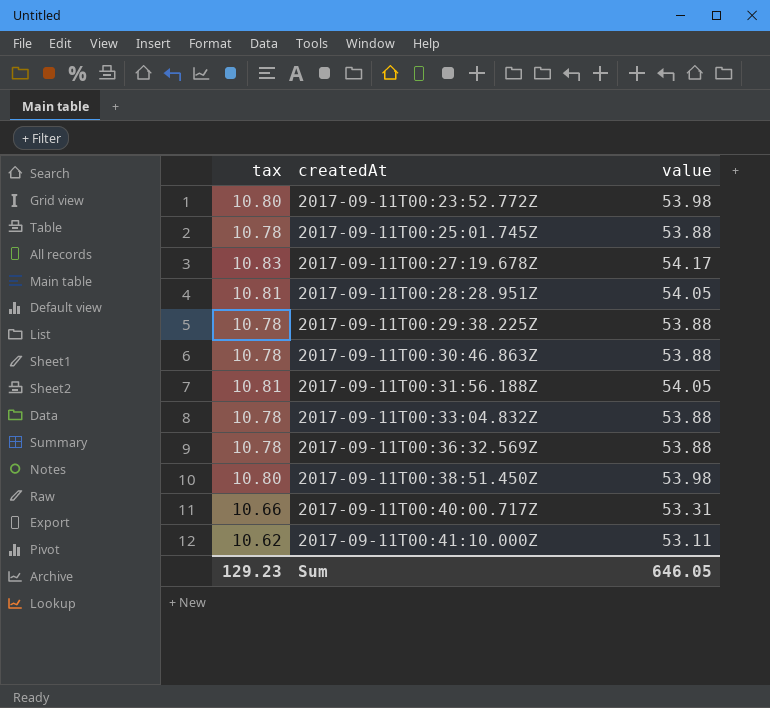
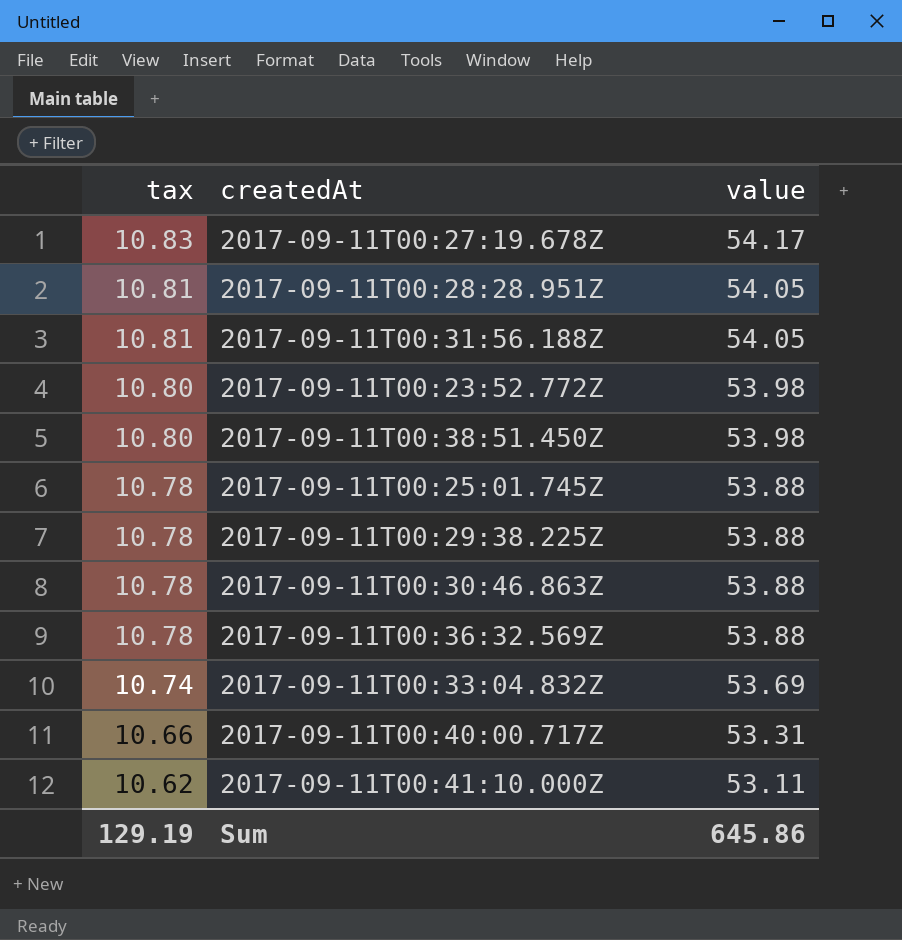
row order: createdAt ascending -> tax descending
2017-09-11T00:33:04.832Z | tax: 10.78 -> 10.74
2017-09-11T00:33:04.832Z | value: 53.88 -> 53.69
Sum | tax: 129.23 -> 129.19
Sum | value: 646.05 -> 645.86

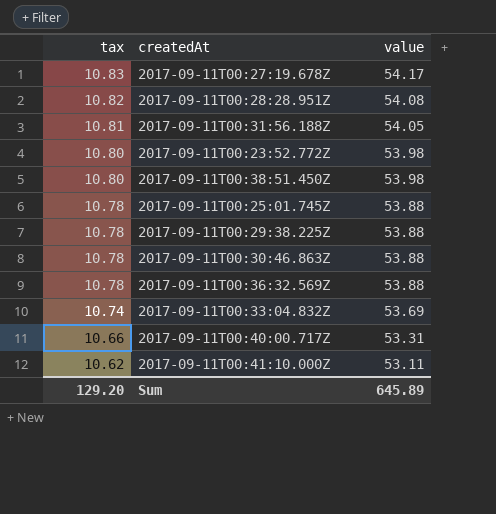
2017-09-11T00:28:28.951Z | tax: 10.81 -> 10.82
2017-09-11T00:28:28.951Z | value: 54.05 -> 54.08
Sum | tax: 129.19 -> 129.20
Sum | value: 645.86 -> 645.89

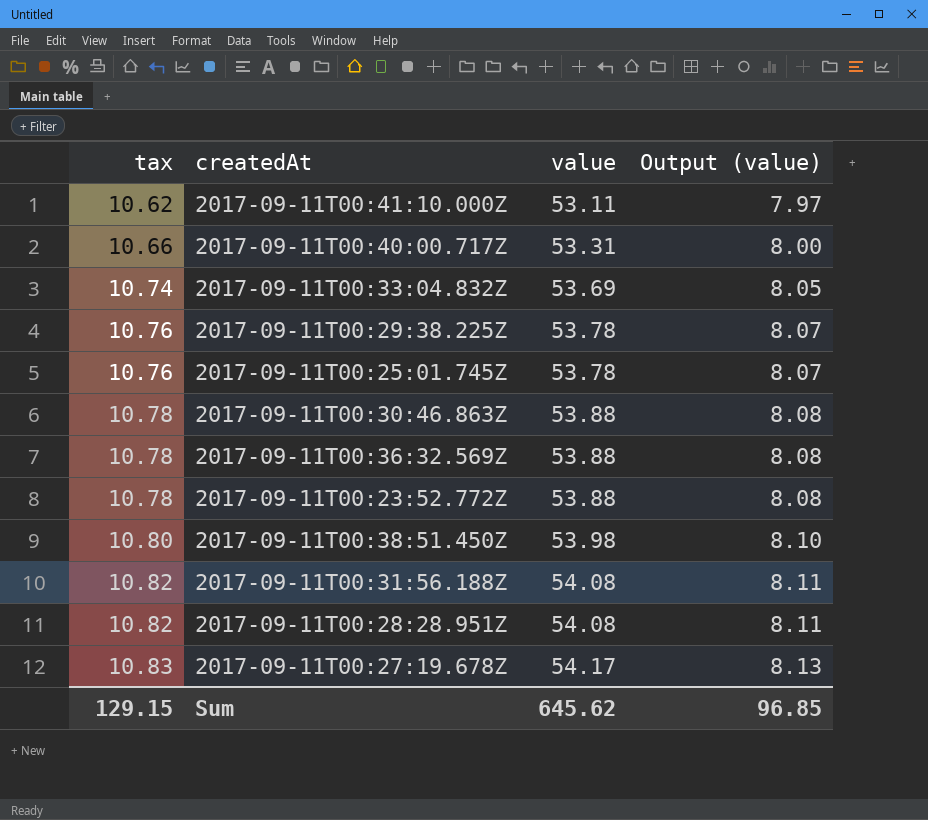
row order: tax descending -> tax ascending
column Output (value) | formula: none -> [value] * 0.15
2017-09-11T00:29:38.225Z | tax: 10.78 -> 10.76
2017-09-11T00:29:38.225Z | value: 53.88 -> 53.78
2017-09-11T00:25:01.745Z | tax: 10.78 -> 10.76
2017-09-11T00:25:01.745Z | value: 53.88 -> 53.78
2017-09-11T00:23:52.772Z | tax: 10.80 -> 10.78
2017-09-11T00:23:52.772Z | value: 53.98 -> 53.88
2017-09-11T00:31:56.188Z | tax: 10.81 -> 10.82
2017-09-11T00:31:56.188Z | value: 54.05 -> 54.08
Sum | tax: 129.20 -> 129.15
Sum | value: 645.89 -> 645.62

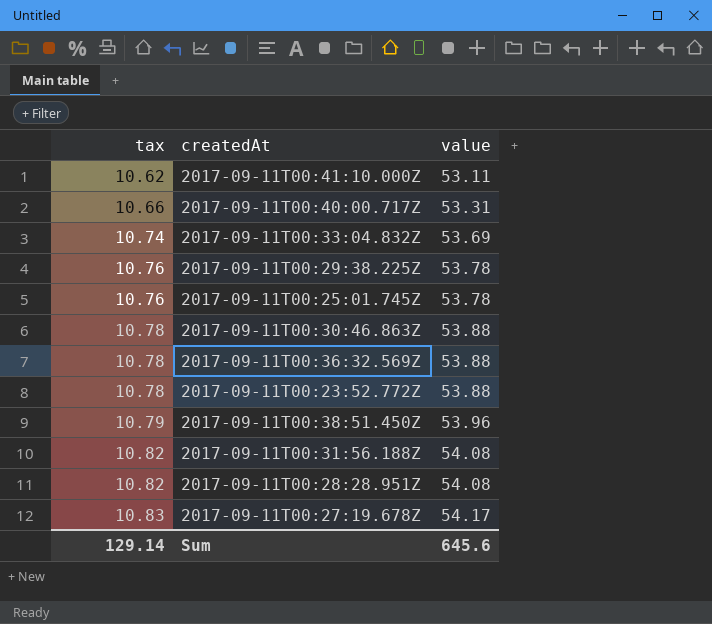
column Output (value) | formula: [value] * 0.15 -> none
2017-09-11T00:38:51.450Z | tax: 10.80 -> 10.79
2017-09-11T00:38:51.450Z | value: 53.98 -> 53.96
Sum | tax: 129.15 -> 129.14
Sum | value: 645.62 -> 645.6

